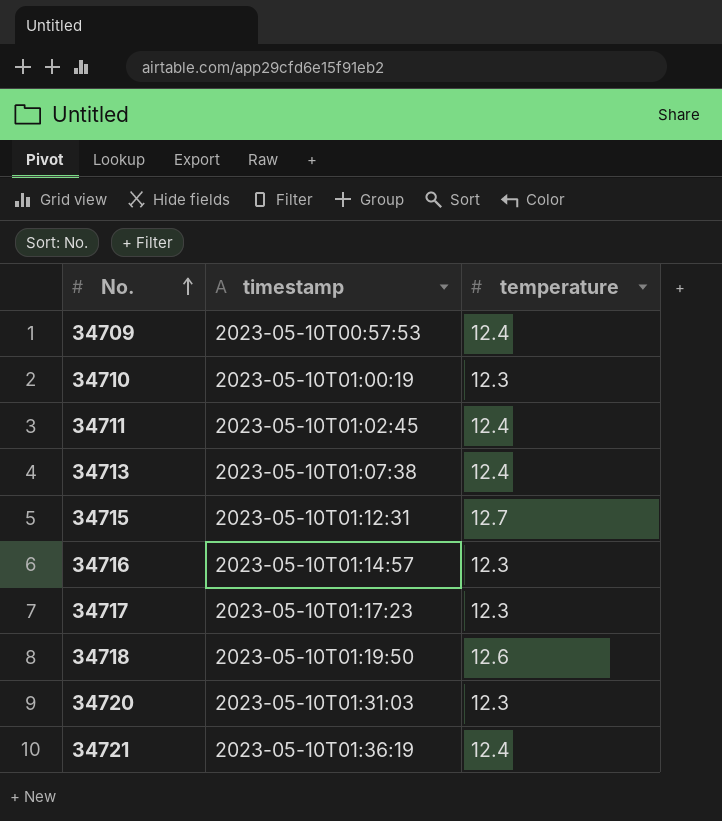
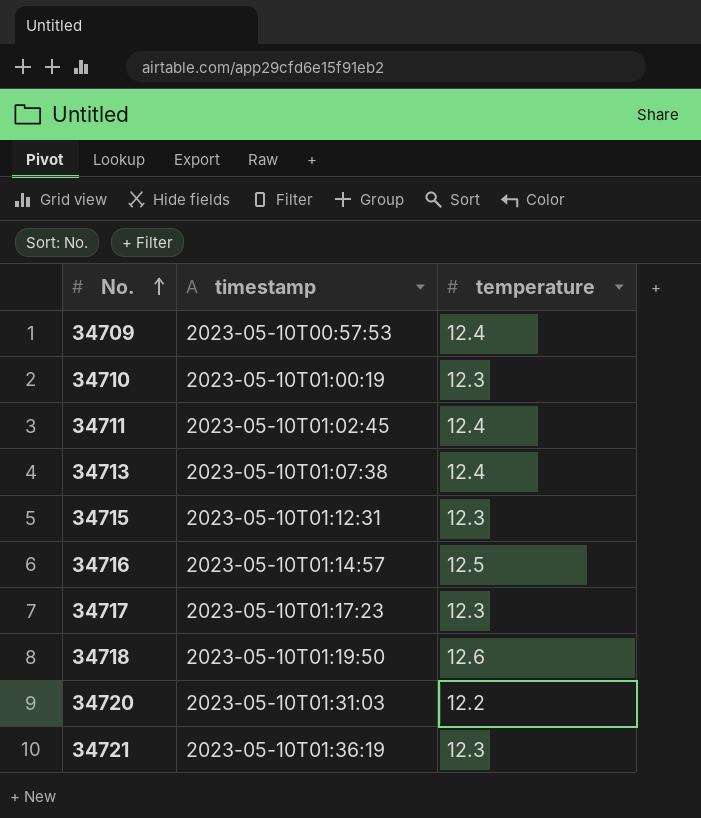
34715 | temperature: 12.7 -> 12.3
34716 | temperature: 12.3 -> 12.5
34720 | temperature: 12.3 -> 12.2
34721 | temperature: 12.4 -> 12.3

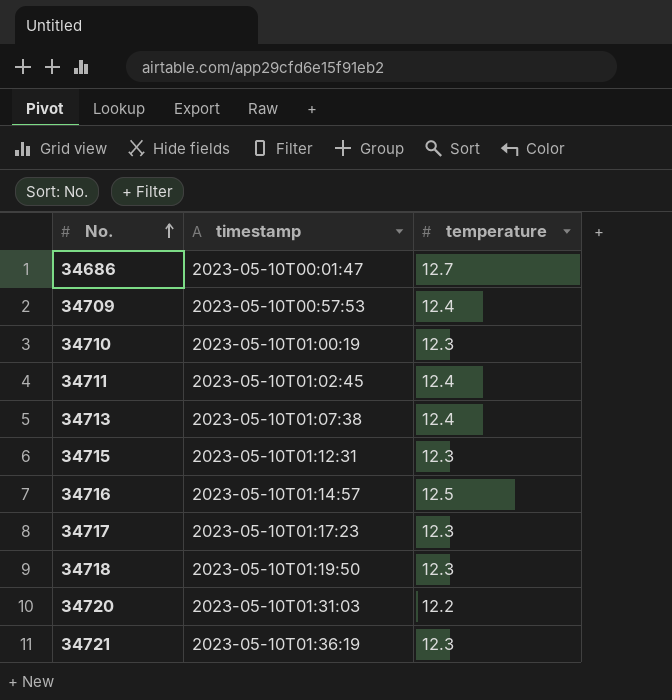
row 34686: none -> 2023-05-10T00:01:47 | 12.7
34718 | temperature: 12.6 -> 12.3

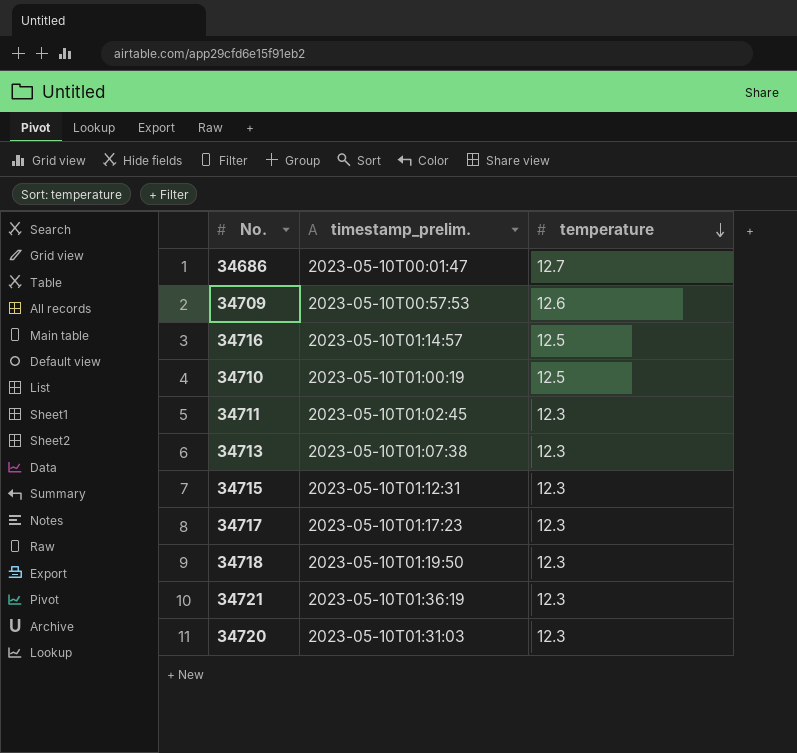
row order: No. ascending -> temperature descending
column name: timestamp -> timestamp_prelim.
34709 | temperature: 12.4 -> 12.6
34710 | temperature: 12.3 -> 12.5
34711 | temperature: 12.4 -> 12.3
34713 | temperature: 12.4 -> 12.3
34720 | temperature: 12.2 -> 12.3

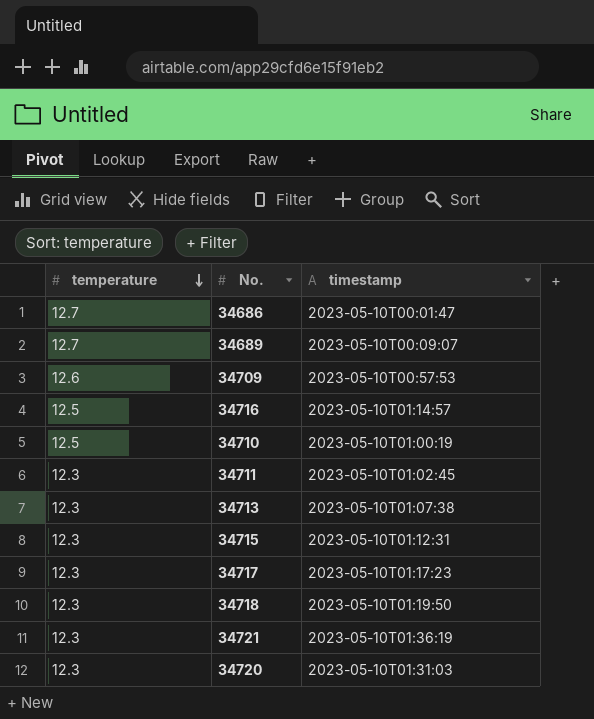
column temperature | position: 3 -> 1
column name: timestamp_prelim. -> timestamp
row 34689: none -> 12.7 | 2023-05-10T00:09:07

